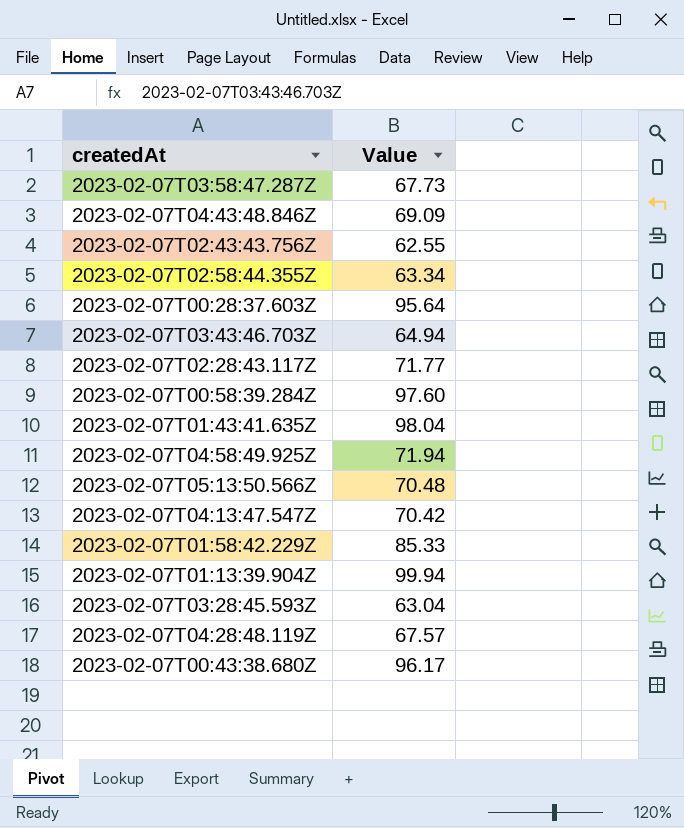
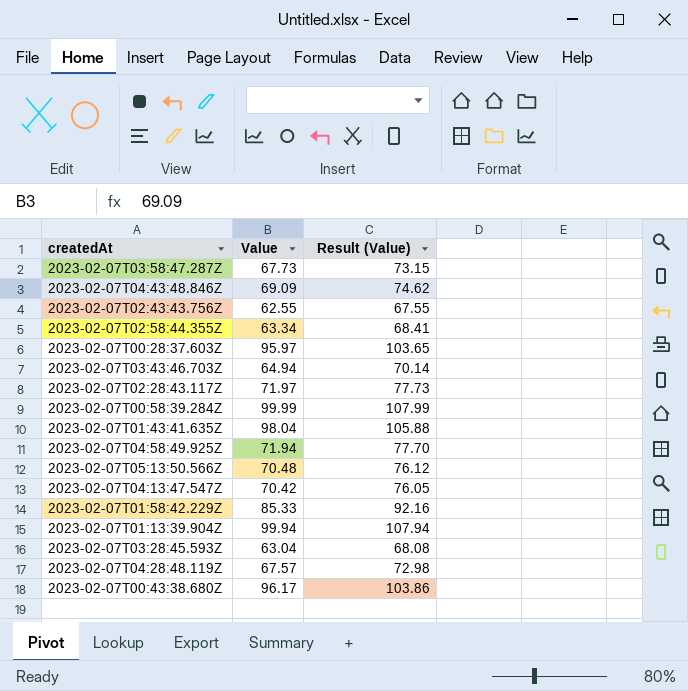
column Result (Value) | formula: none -> [Value] * 1.08
2023-02-07T00:28:37.603Z | Value: 95.64 -> 95.97
2023-02-07T02:28:43.117Z | Value: 71.77 -> 71.97
2023-02-07T00:58:39.284Z | Value: 97.60 -> 99.99

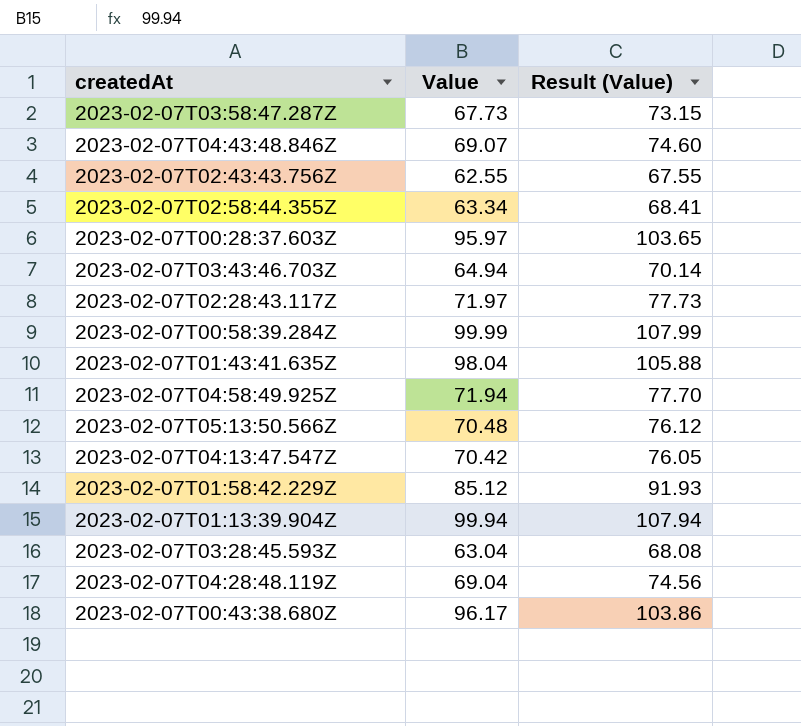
2023-02-07T04:43:48.846Z | Value: 69.09 -> 69.07
2023-02-07T04:43:48.846Z | Result (Value): 74.62 -> 74.60
2023-02-07T01:58:42.229Z | Value: 85.33 -> 85.12
2023-02-07T01:58:42.229Z | Result (Value): 92.16 -> 91.93
2023-02-07T04:28:48.119Z | Value: 67.57 -> 69.04
2023-02-07T04:28:48.119Z | Result (Value): 72.98 -> 74.56

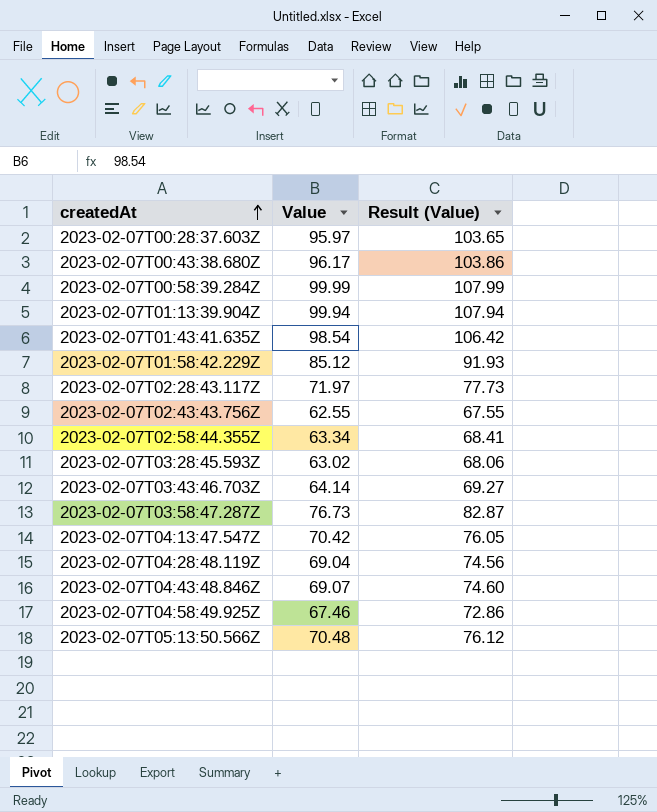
row order: none -> createdAt ascending
2023-02-07T01:43:41.635Z | Value: 98.04 -> 98.54
2023-02-07T01:43:41.635Z | Result (Value): 105.88 -> 106.42
2023-02-07T03:28:45.593Z | Value: 63.04 -> 63.02
2023-02-07T03:28:45.593Z | Result (Value): 68.08 -> 68.06
2023-02-07T03:43:46.703Z | Value: 64.94 -> 64.14
2023-02-07T03:43:46.703Z | Result (Value): 70.14 -> 69.27
2023-02-07T03:58:47.287Z | Value: 67.73 -> 76.73
2023-02-07T03:58:47.287Z | Result (Value): 73.15 -> 82.87
2023-02-07T04:58:49.925Z | Value: 71.94 -> 67.46
2023-02-07T04:58:49.925Z | Result (Value): 77.70 -> 72.86

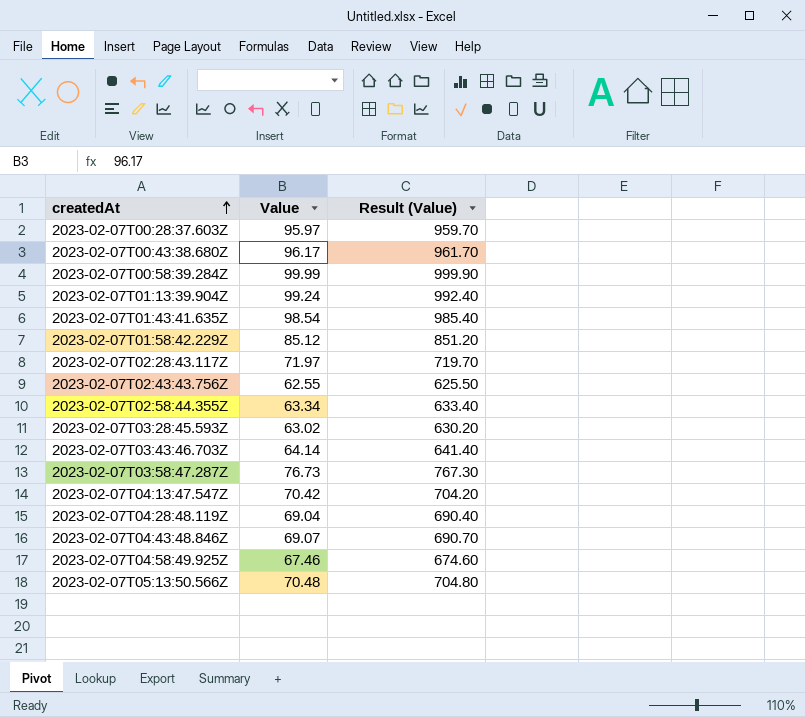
column Result (Value) | formula: [Value] * 1.08 -> [Value] * 10
2023-02-07T01:13:39.904Z | Value: 99.94 -> 99.24

